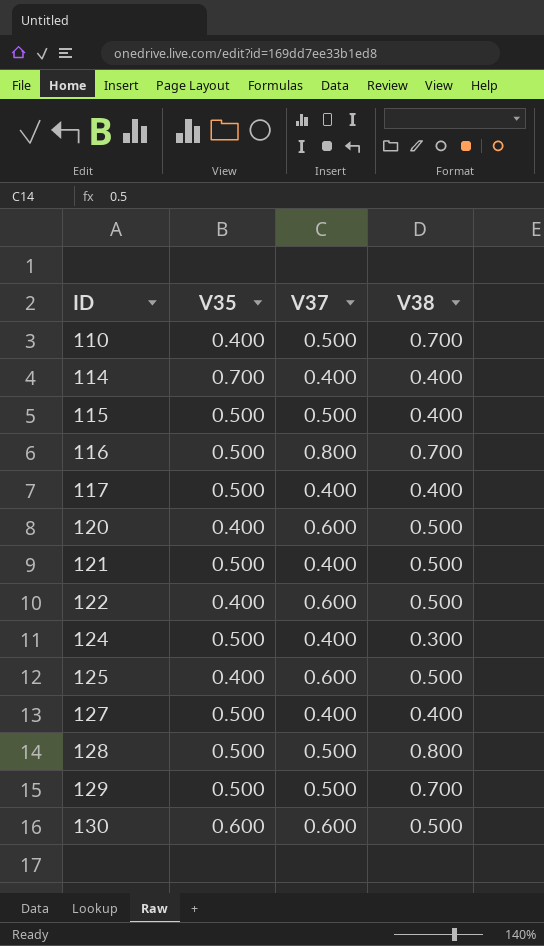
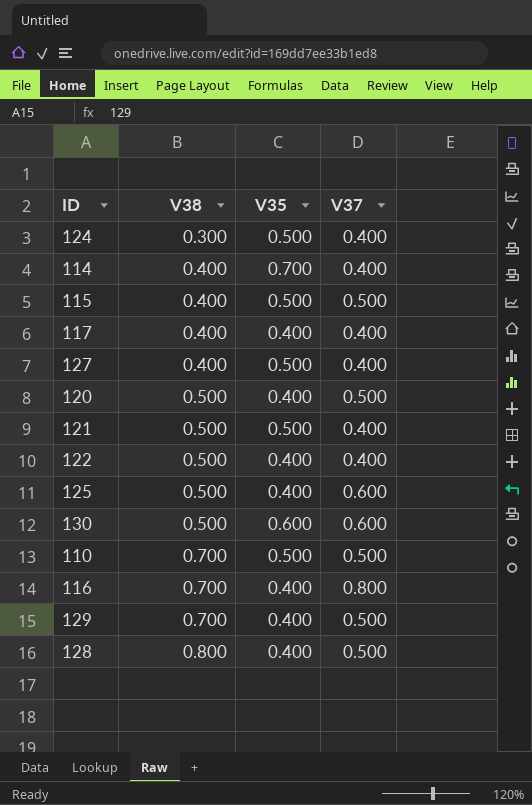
row order: ID ascending -> V38 ascending
column V38 | position: 4 -> 2
117 | V35: 0.500 -> 0.400
120 | V37: 0.600 -> 0.500
122 | V37: 0.600 -> 0.400
110 | V35: 0.400 -> 0.500
116 | V35: 0.500 -> 0.400
129 | V35: 0.500 -> 0.400
128 | V35: 0.500 -> 0.400

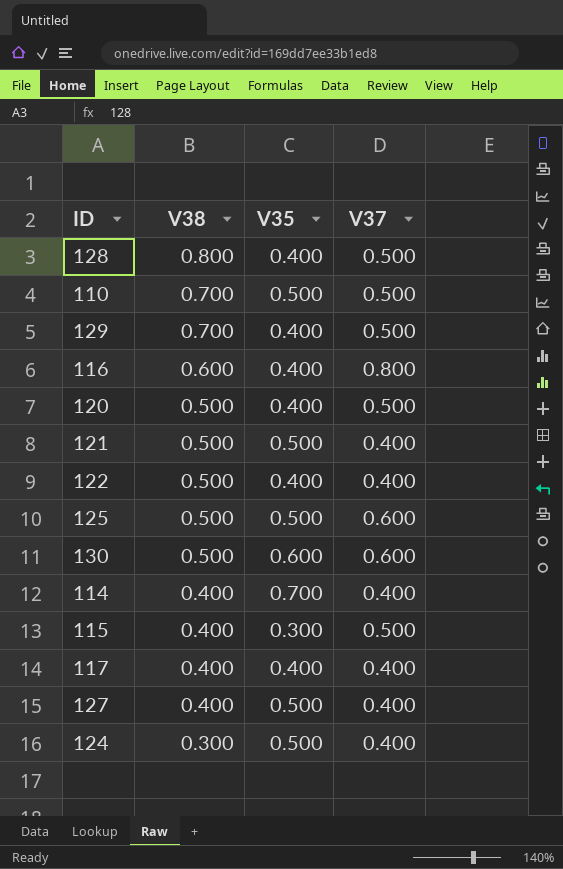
row order: V38 ascending -> V38 descending
116 | V38: 0.700 -> 0.600
125 | V35: 0.400 -> 0.500
115 | V35: 0.500 -> 0.300

